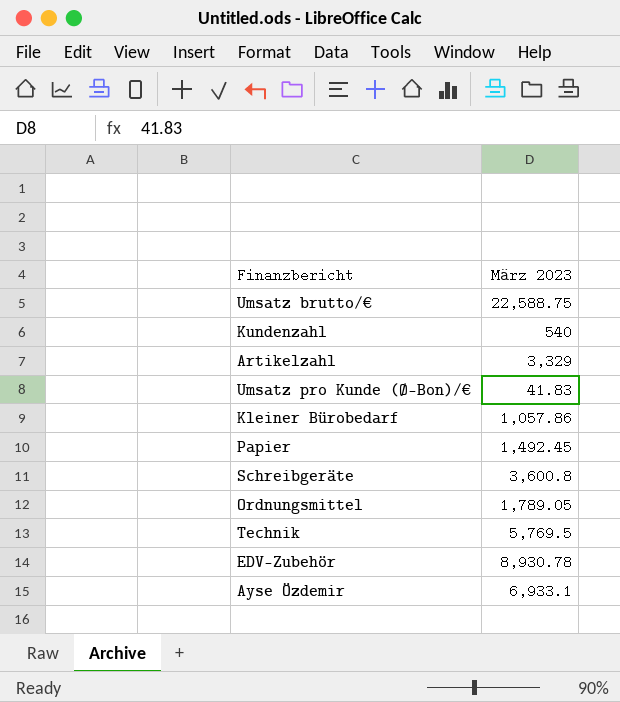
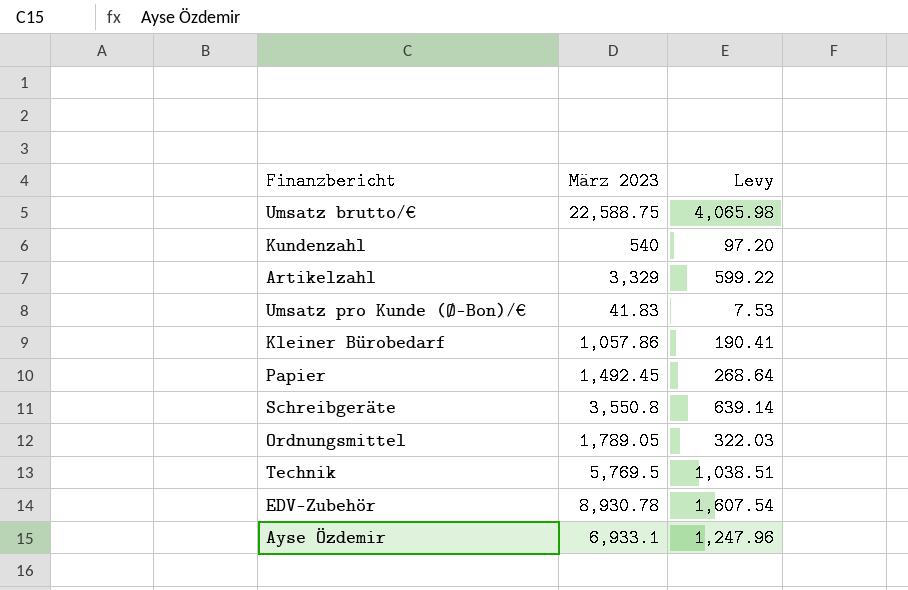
column Levy | formula: none -> [März 2023] * 0.18
Schreibgeräte | März 2023: 3,600.8 -> 3,550.8

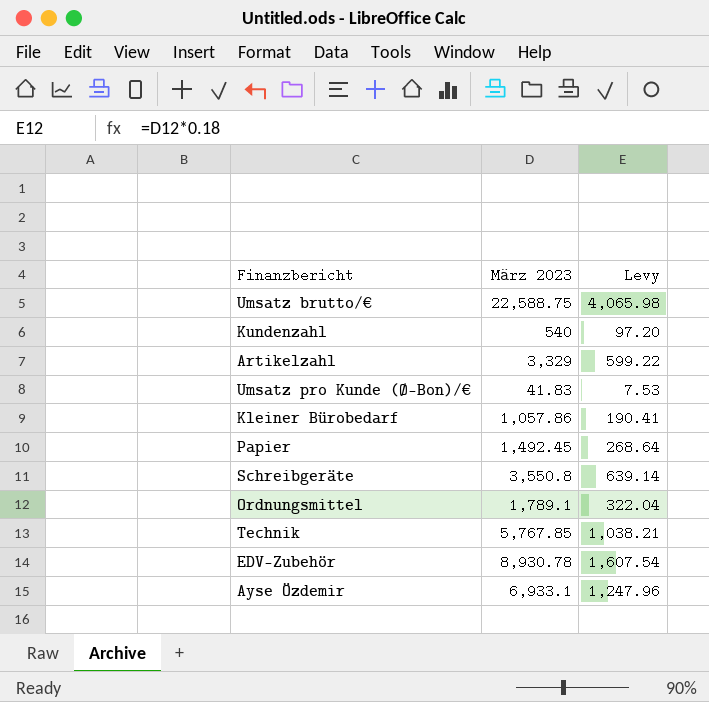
Ordnungsmittel | März 2023: 1,789.05 -> 1,789.1
Ordnungsmittel | Levy: 322.03 -> 322.04
Technik | März 2023: 5,769.5 -> 5,767.85
Technik | Levy: 1,038.51 -> 1,038.21

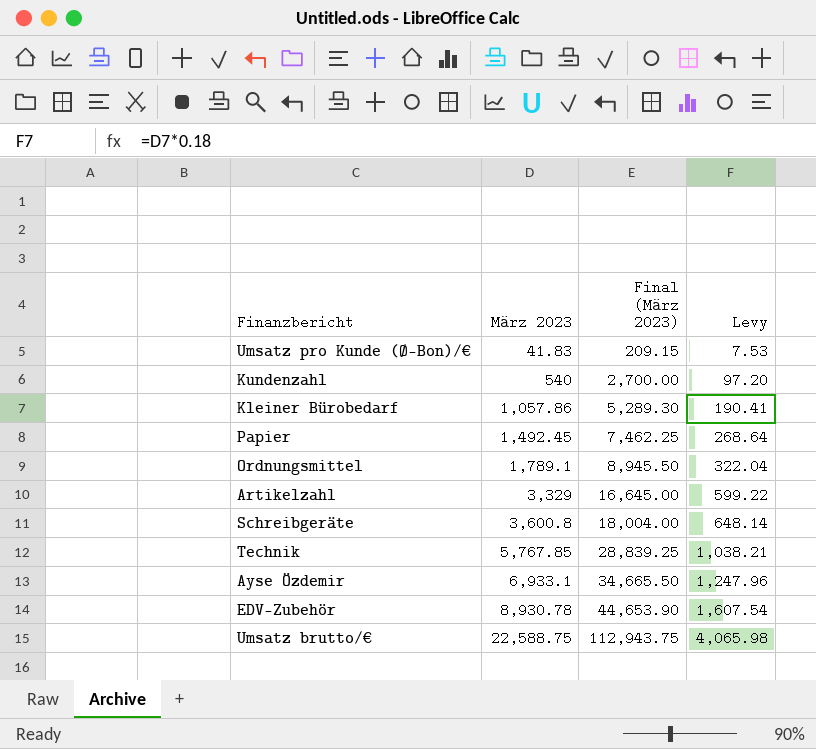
row order: none -> März 2023 ascending
column Final (März 2023) | formula: none -> [März 2023] * 5
Schreibgeräte | März 2023: 3,550.8 -> 3,600.8
Schreibgeräte | Levy: 639.14 -> 648.14

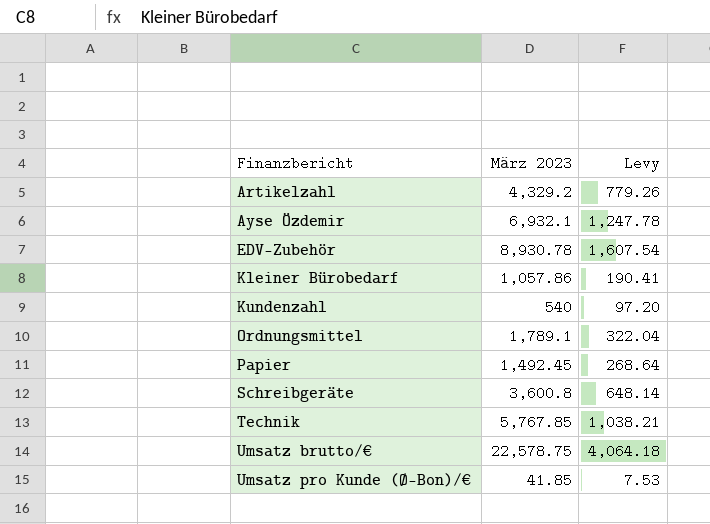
row order: März 2023 ascending -> Finanzbericht ascending
column Final (März 2023) | formula: [März 2023] * 5 -> none
Artikelzahl | März 2023: 3,329 -> 4,329.2
Artikelzahl | Levy: 599.22 -> 779.26
Ayse Özdemir | März 2023: 6,933.1 -> 6,932.1
Ayse Özdemir | Levy: 1,247.96 -> 1,247.78
Umsatz brutto/€ | März 2023: 22,588.75 -> 22,578.75
Umsatz brutto/€ | Levy: 4,065.98 -> 4,064.18
Umsatz pro Kunde (Ø-Bon)/€ | März 2023: 41.83 -> 41.85

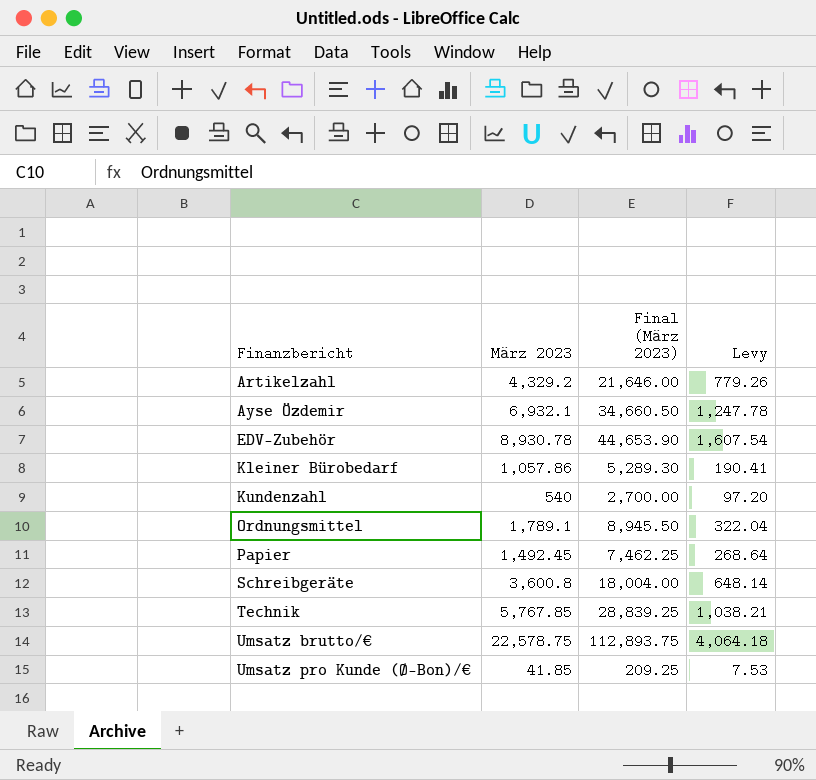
column Final (März 2023) | formula: none -> [März 2023] * 5

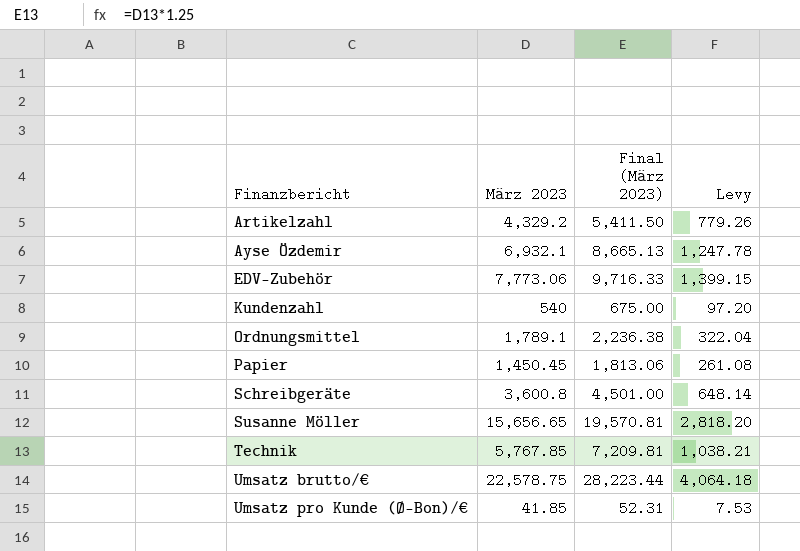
column Final (März 2023) | formula: [März 2023] * 5 -> [März 2023] * 1.25
row Kleiner Bürobedarf: 1,057.86 | 5,289.30 | 190.41 -> none
EDV-Zubehör | März 2023: 8,930.78 -> 7,773.06
EDV-Zubehör | Levy: 1,607.54 -> 1,399.15
Papier | März 2023: 1,492.45 -> 1,450.45
Papier | Levy: 268.64 -> 261.08
row Susanne Möller: none -> 15,656.65 | 19,570.81 | 2,818.20

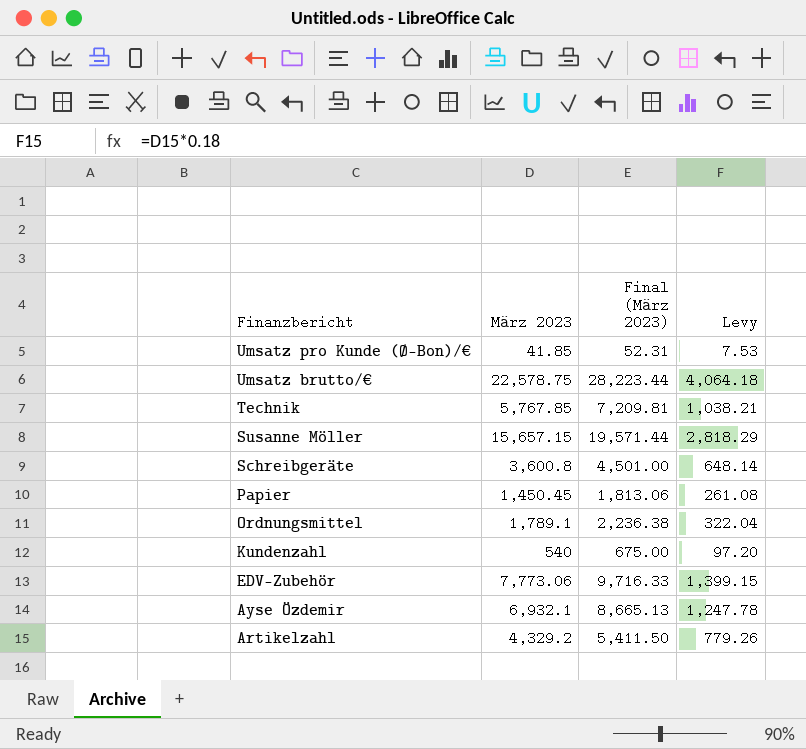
row order: Finanzbericht ascending -> Finanzbericht descending
Susanne Möller | März 2023: 15,656.65 -> 15,657.15
Susanne Möller | Final (März 2023): 19,570.81 -> 19,571.44
Susanne Möller | Levy: 2,818.20 -> 2,818.29

